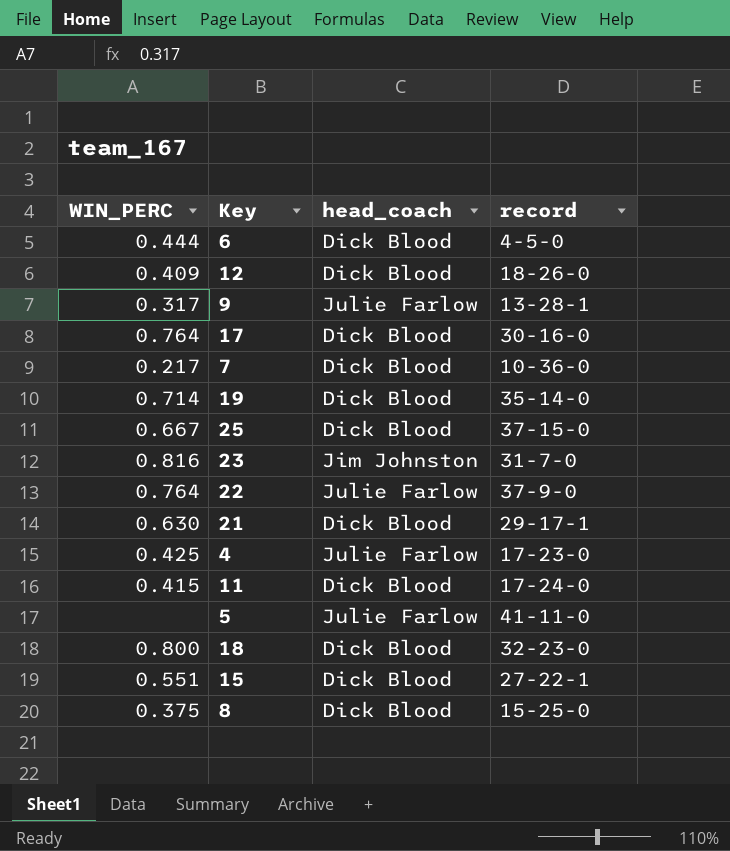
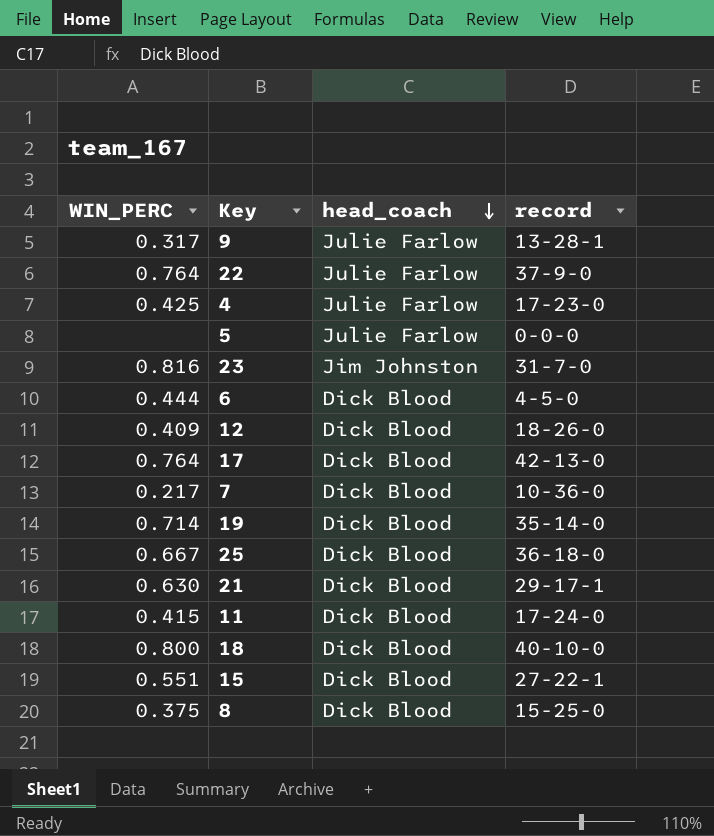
row order: none -> head_coach descending
5 | record: 41-11-0 -> 0-0-0
17 | record: 30-16-0 -> 42-13-0
25 | record: 37-15-0 -> 36-18-0
18 | record: 32-23-0 -> 40-10-0

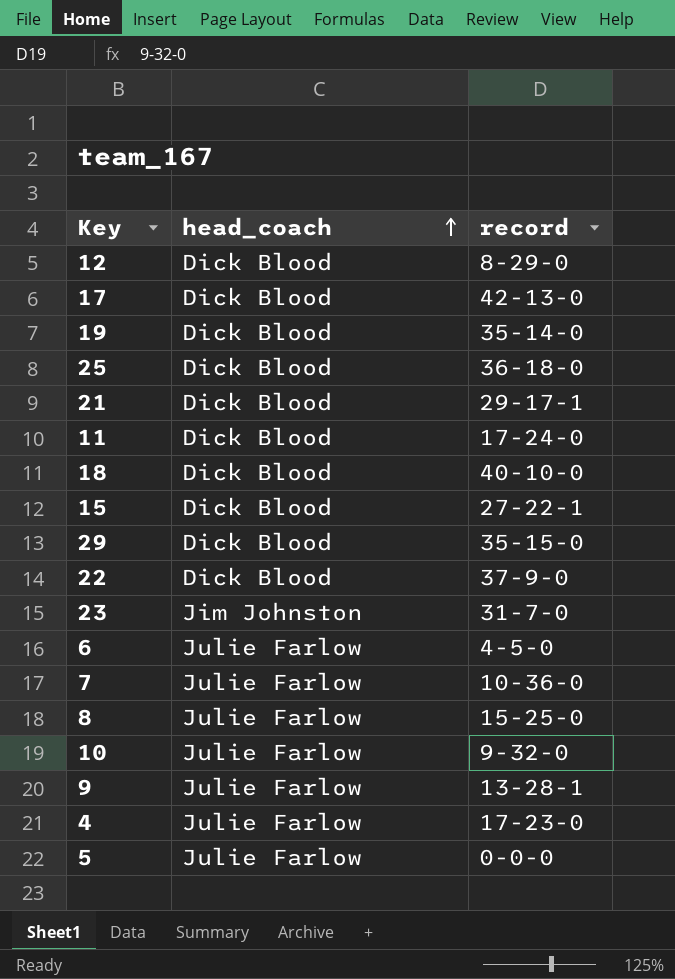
row order: head_coach descending -> head_coach ascending
column WIN_PERC | position: 1 -> none
12 | record: 18-26-0 -> 8-29-0
row 29: none -> Dick Blood | 35-15-0
22 | head_coach: Julie Farlow -> Dick Blood
6 | head_coach: Dick Blood -> Julie Farlow
7 | head_coach: Dick Blood -> Julie Farlow
8 | head_coach: Dick Blood -> Julie Farlow
row 10: none -> Julie Farlow | 9-32-0

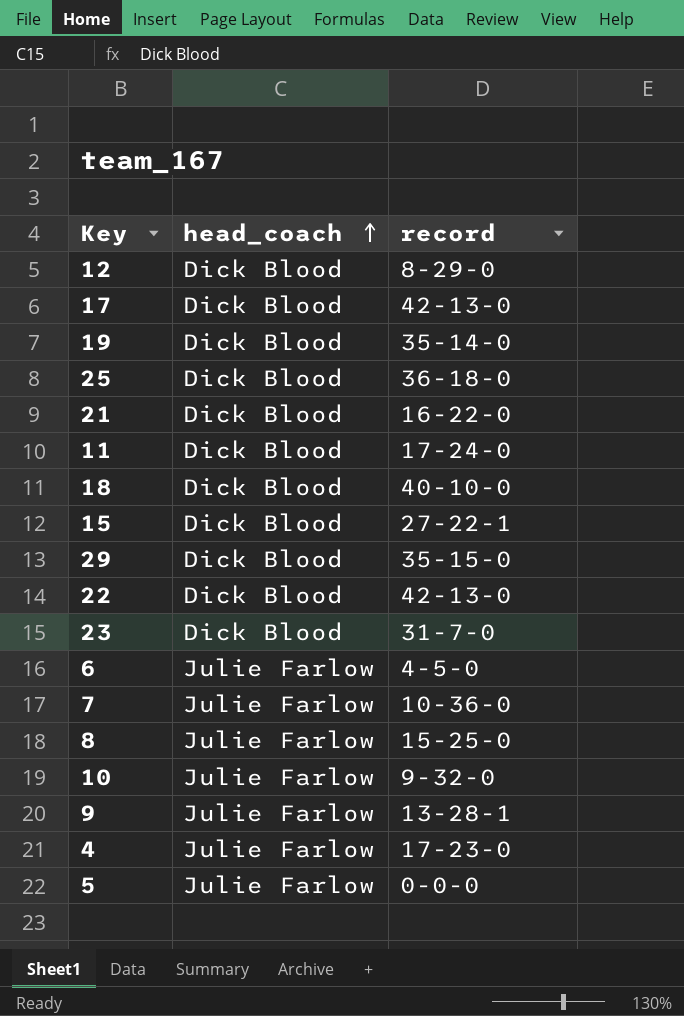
21 | record: 29-17-1 -> 16-22-0
22 | record: 37-9-0 -> 42-13-0
23 | head_coach: Jim Johnston -> Dick Blood

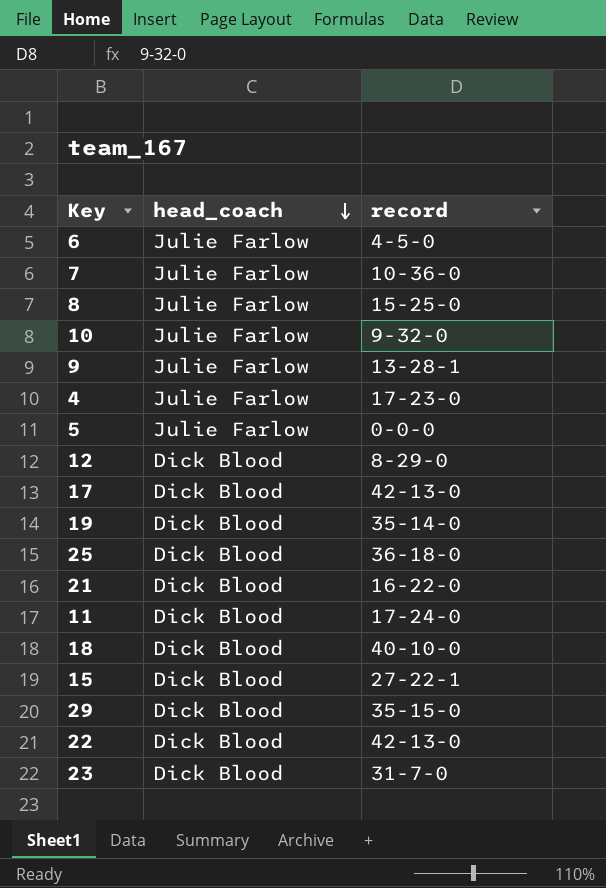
row order: head_coach ascending -> head_coach descending

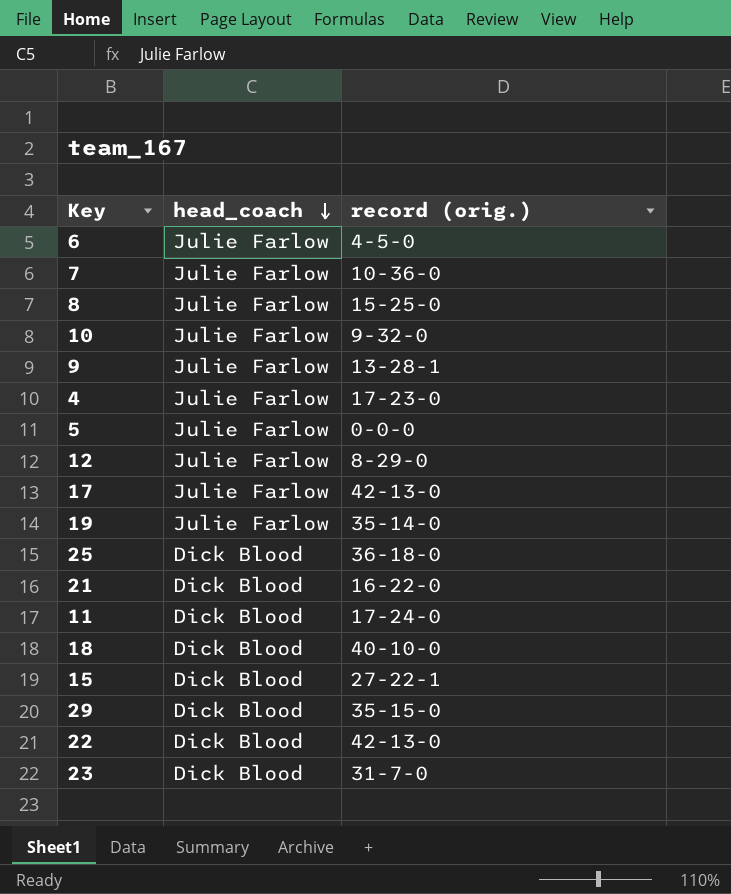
column name: record -> record (orig.)
12 | head_coach: Dick Blood -> Julie Farlow
17 | head_coach: Dick Blood -> Julie Farlow
19 | head_coach: Dick Blood -> Julie Farlow

